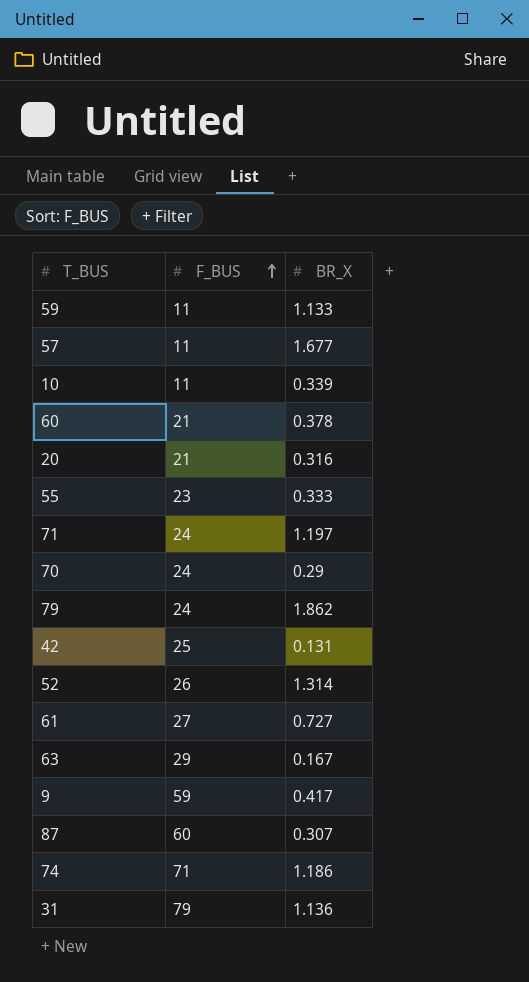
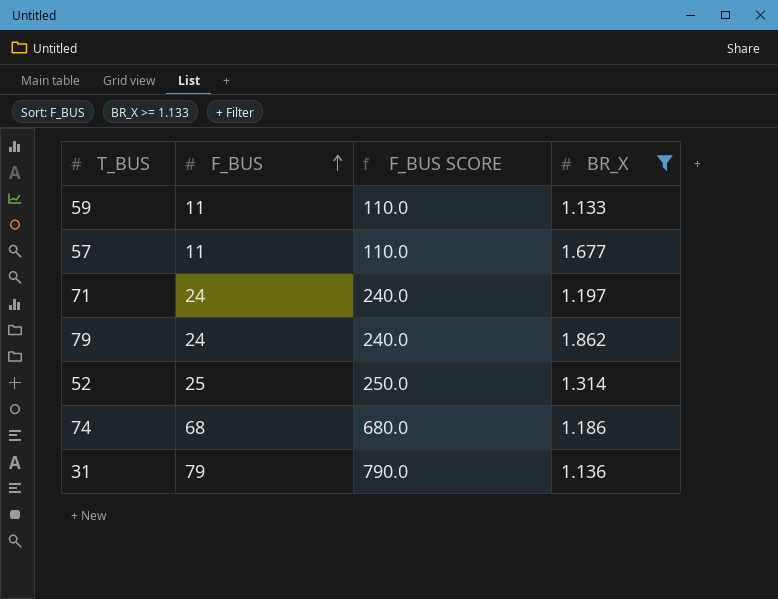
filter: none -> BR_X >= 1.133
column F_BUS SCORE | formula: none -> [F_BUS] * 10
52 | F_BUS: 26 -> 25
74 | F_BUS: 71 -> 68

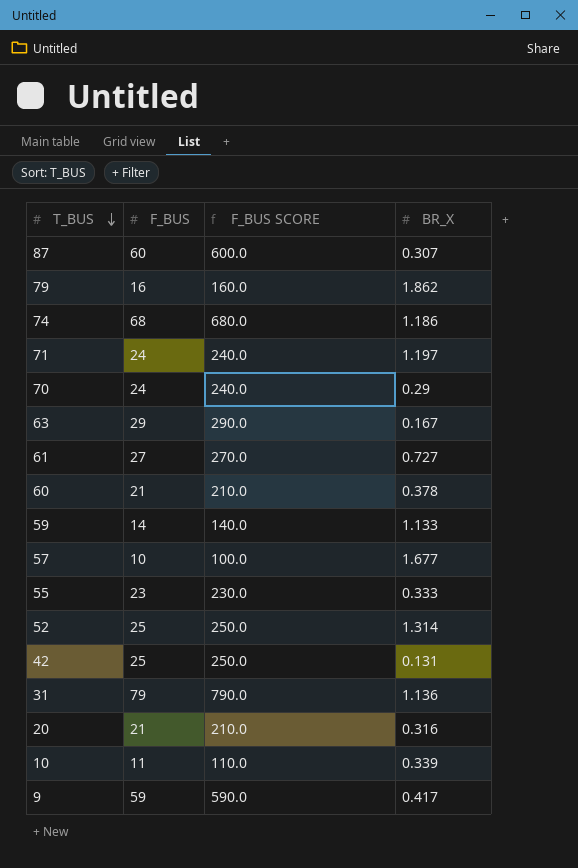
filter: BR_X >= 1.133 -> none
row order: F_BUS ascending -> T_BUS descending
79 | F_BUS: 24 -> 16
79 | F_BUS SCORE: 240.0 -> 160.0
59 | F_BUS: 11 -> 14
59 | F_BUS SCORE: 110.0 -> 140.0
57 | F_BUS: 11 -> 10
57 | F_BUS SCORE: 110.0 -> 100.0

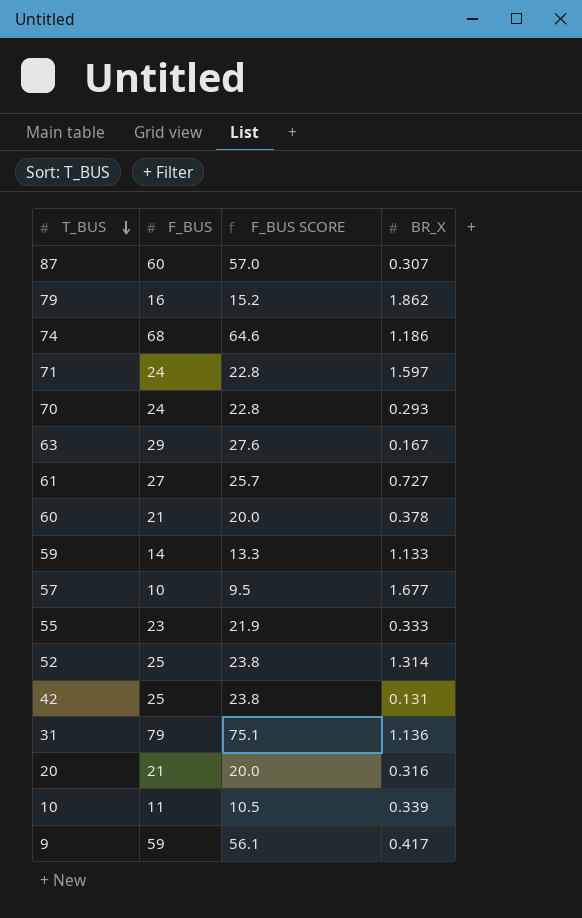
column F_BUS SCORE | formula: [F_BUS] * 10 -> [F_BUS] * 0.95
71 | BR_X: 1.197 -> 1.597
70 | BR_X: 0.29 -> 0.293

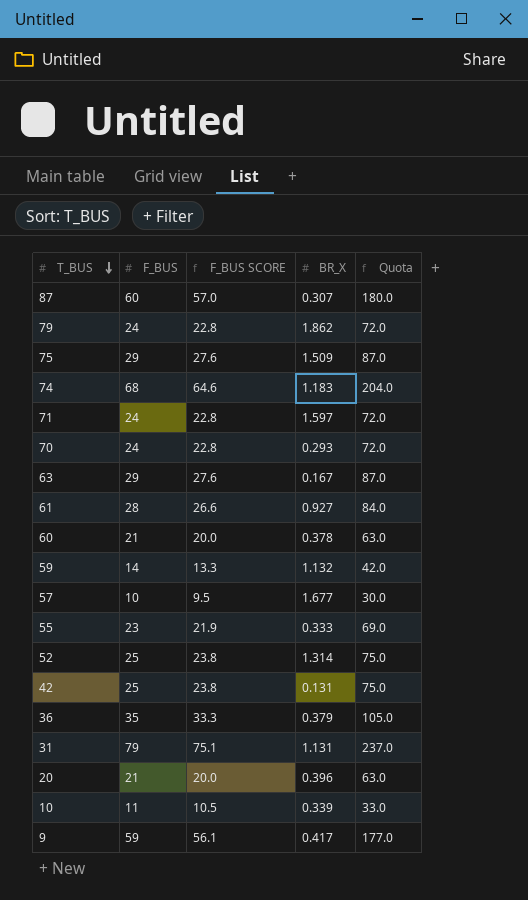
column Quota | formula: none -> [F_BUS] * 3
79 | F_BUS: 16 -> 24
79 | F_BUS SCORE: 15.2 -> 22.8
row 75: none -> 29 | 27.6 | 1.509 | 87.0
74 | BR_X: 1.186 -> 1.183
61 | F_BUS: 27 -> 28
61 | F_BUS SCORE: 25.7 -> 26.6
61 | BR_X: 0.727 -> 0.927
59 | BR_X: 1.133 -> 1.132
row 36: none -> 35 | 33.3 | 0.379 | 105.0
31 | BR_X: 1.136 -> 1.131
20 | BR_X: 0.316 -> 0.396

